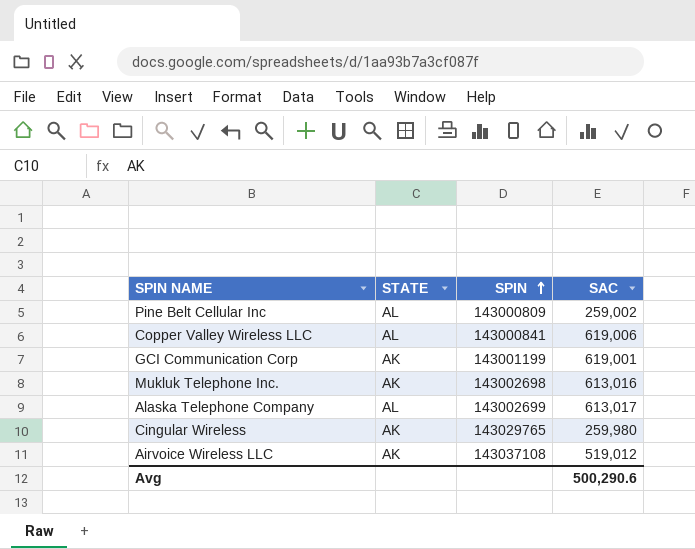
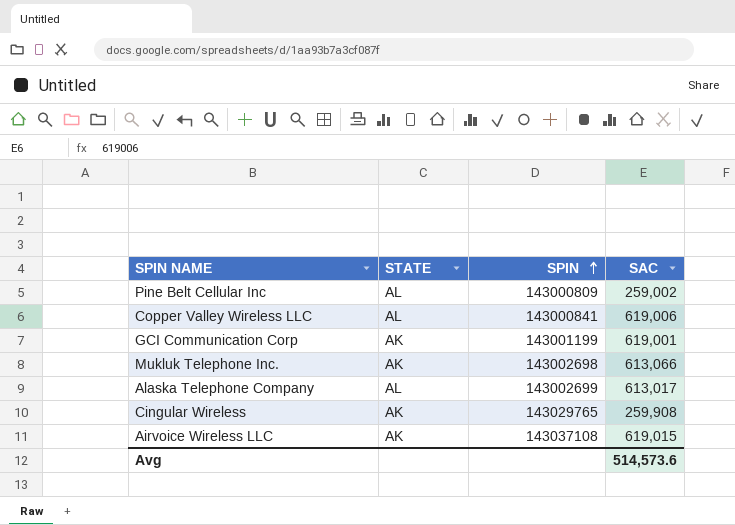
Mukluk Telephone Inc. | SAC: 613,016 -> 613,066
Cingular Wireless | SAC: 259,980 -> 259,908
Airvoice Wireless LLC | SAC: 519,012 -> 619,015
Avg | SAC: 500,290.6 -> 514,573.6

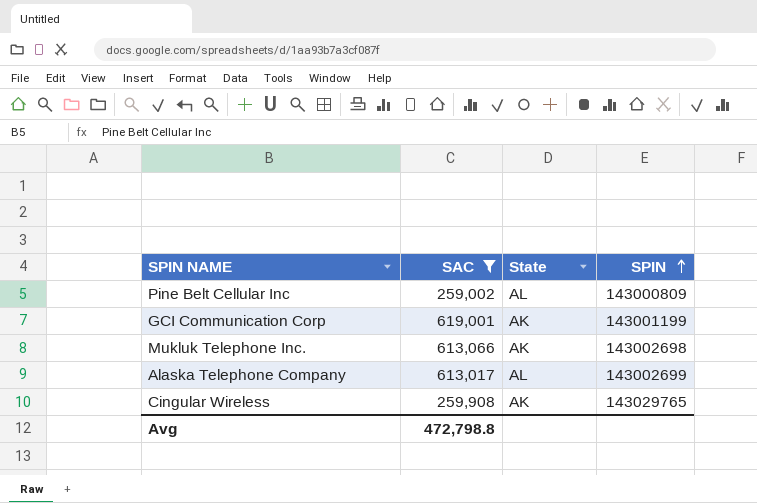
filter: none -> SAC <= 619,001
column SAC | position: 4 -> 2
column name: STATE -> State
Avg | SAC: 514,573.6 -> 472,798.8

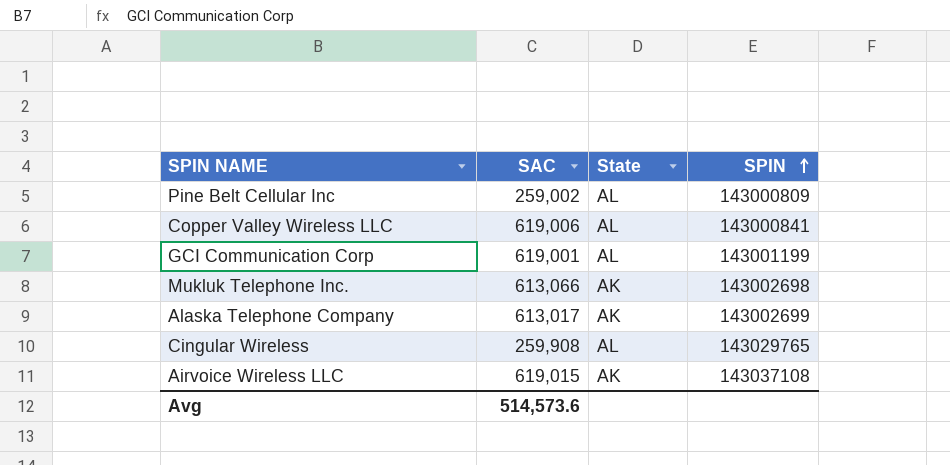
filter: SAC <= 619,001 -> none
GCI Communication Corp | State: AK -> AL
Alaska Telephone Company | State: AL -> AK
Cingular Wireless | State: AK -> AL
Avg | SAC: 472,798.8 -> 514,573.6

